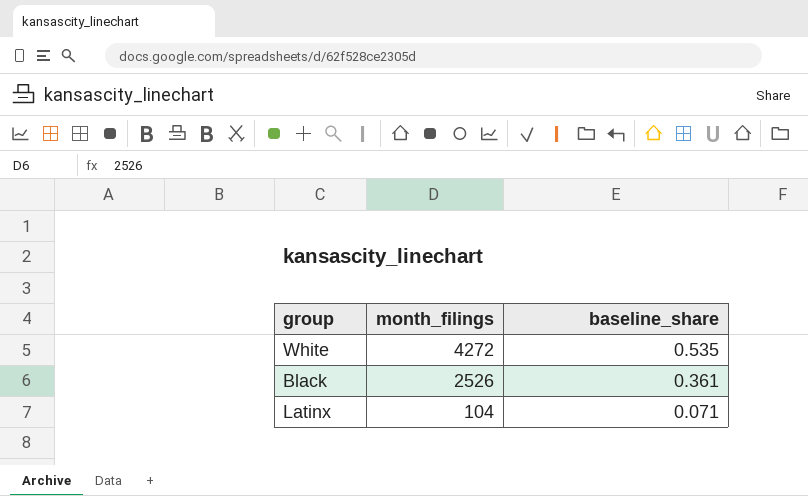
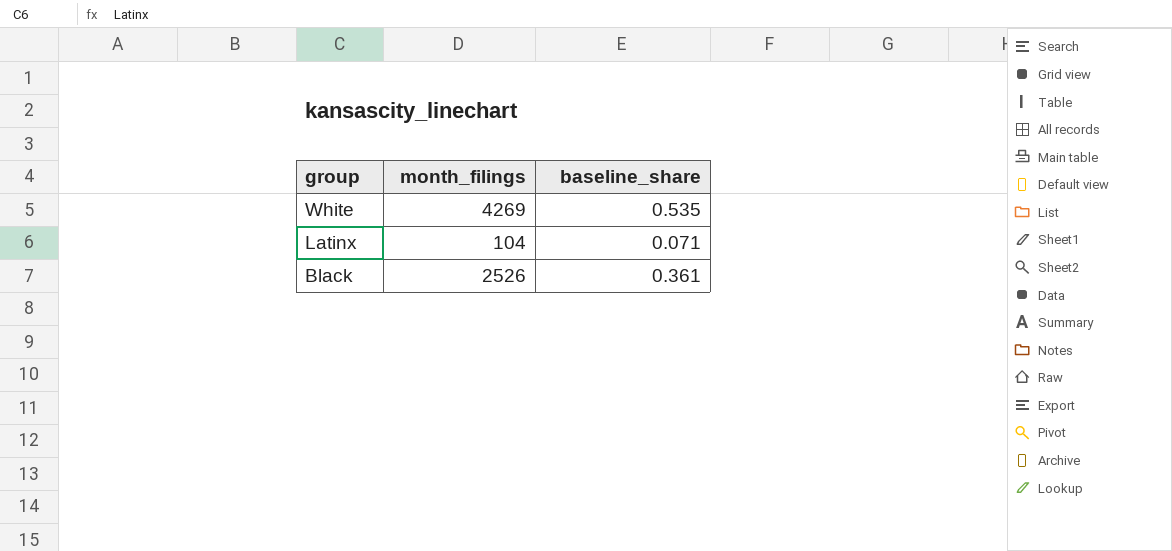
row order: month_filings descending -> group descending
White | month_filings: 4272 -> 4269

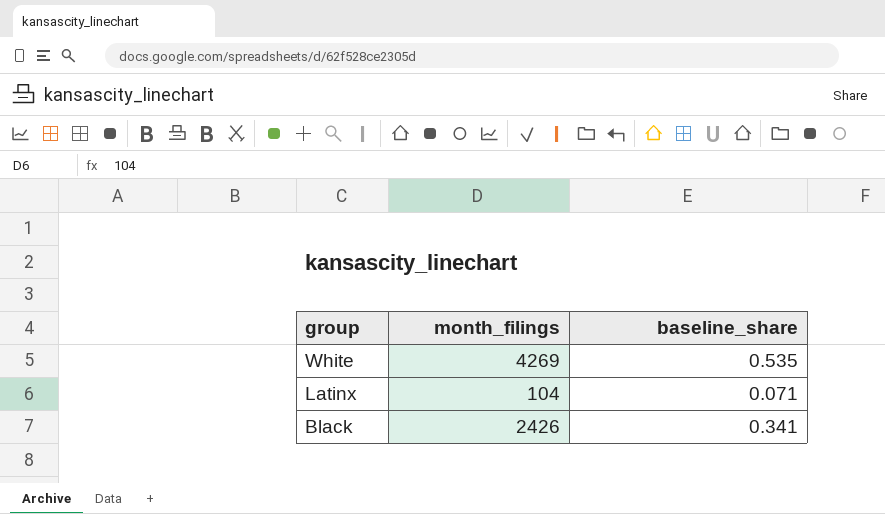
Black | month_filings: 2526 -> 2426
Black | baseline_share: 0.361 -> 0.341

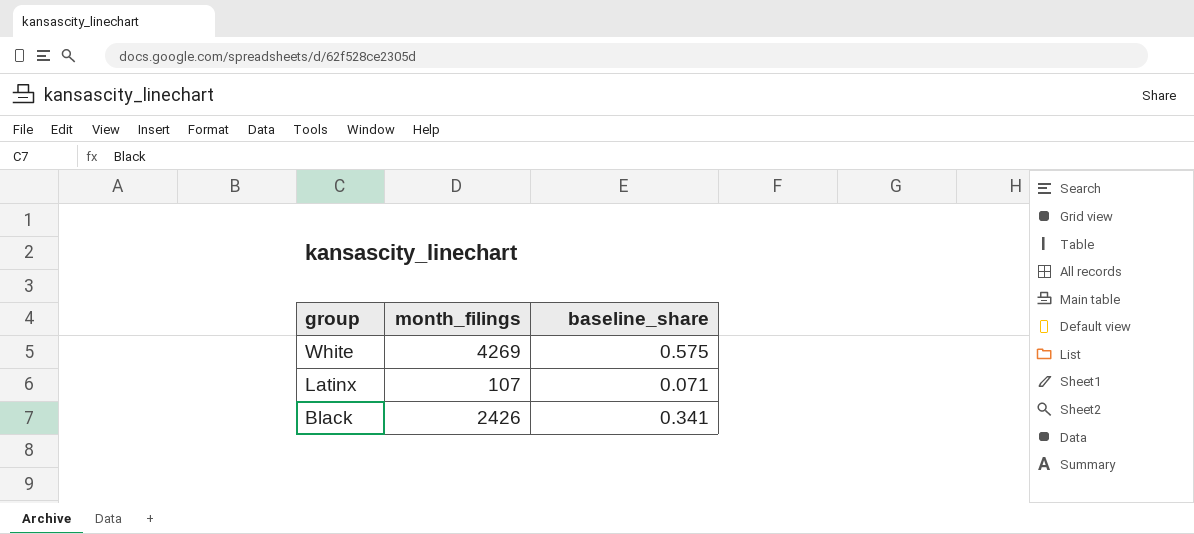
White | baseline_share: 0.535 -> 0.575
Latinx | month_filings: 104 -> 107

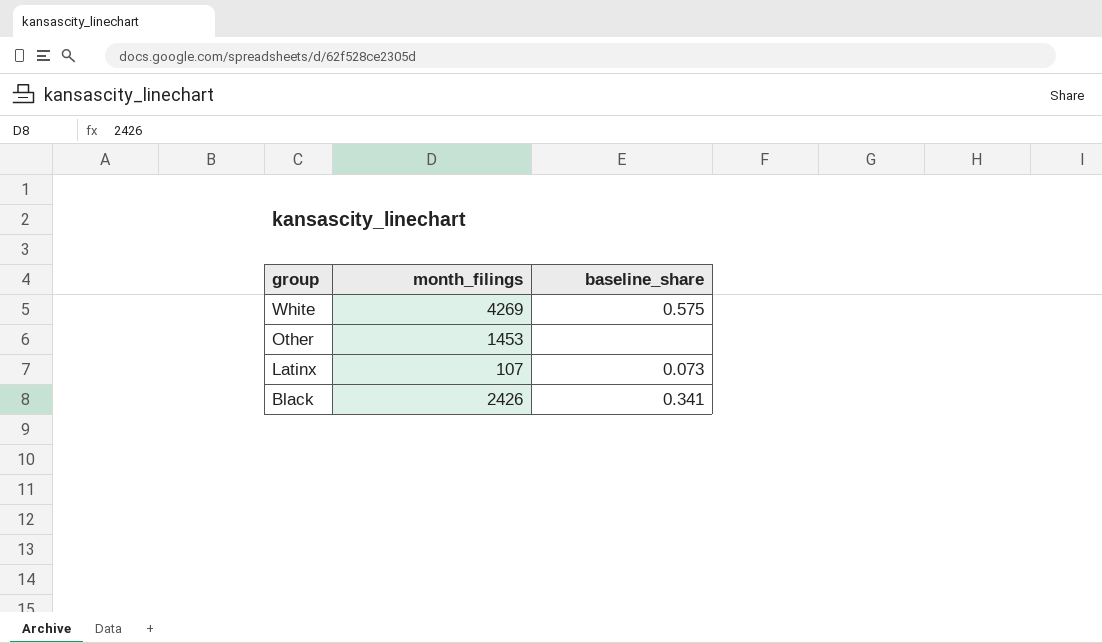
row Other: none -> 1453 | none
Latinx | baseline_share: 0.071 -> 0.073

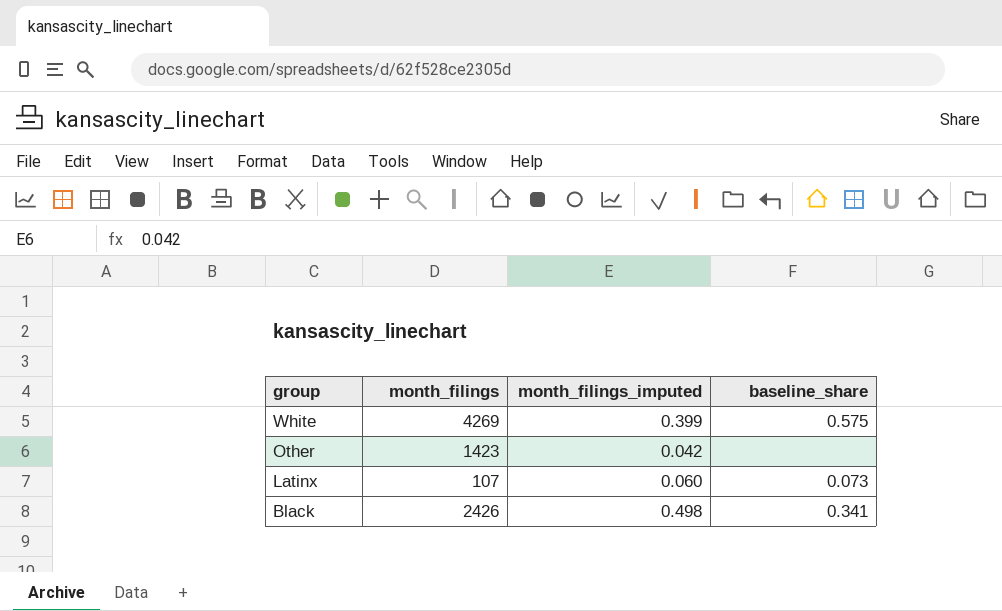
column month_filings_imputed | position: none -> 3
Other | month_filings: 1453 -> 1423

